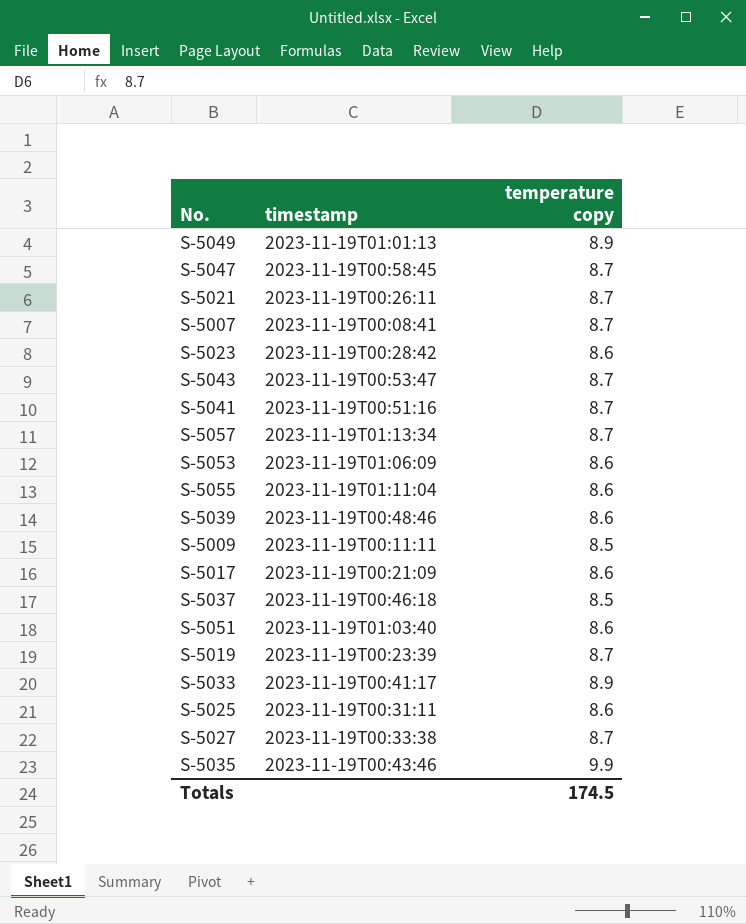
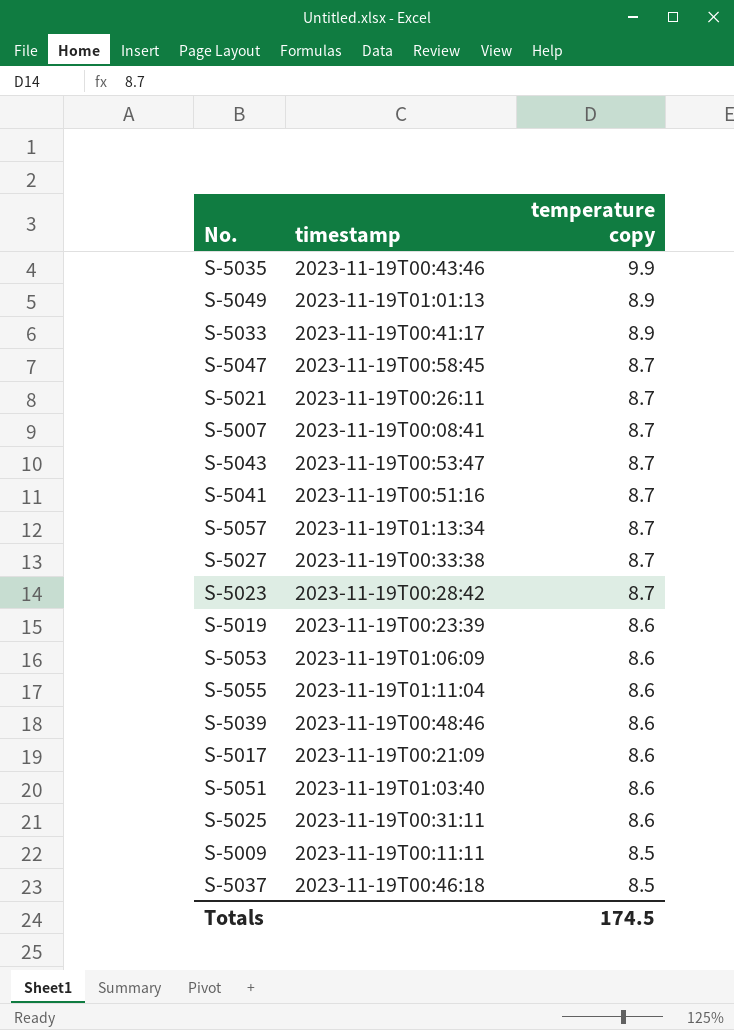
row order: none -> temperature copy descending
S-5023 | temperature copy: 8.6 -> 8.7
S-5019 | temperature copy: 8.7 -> 8.6

